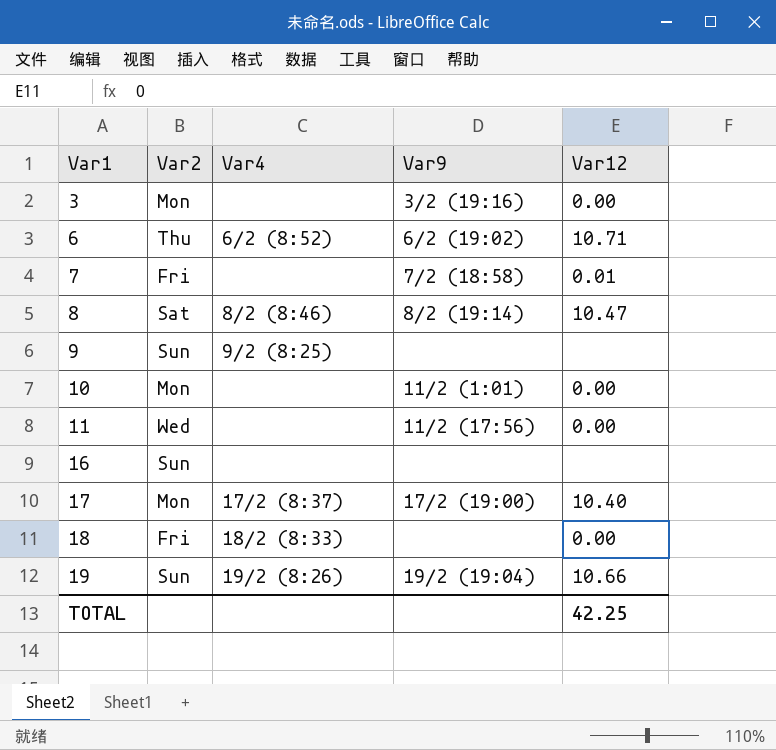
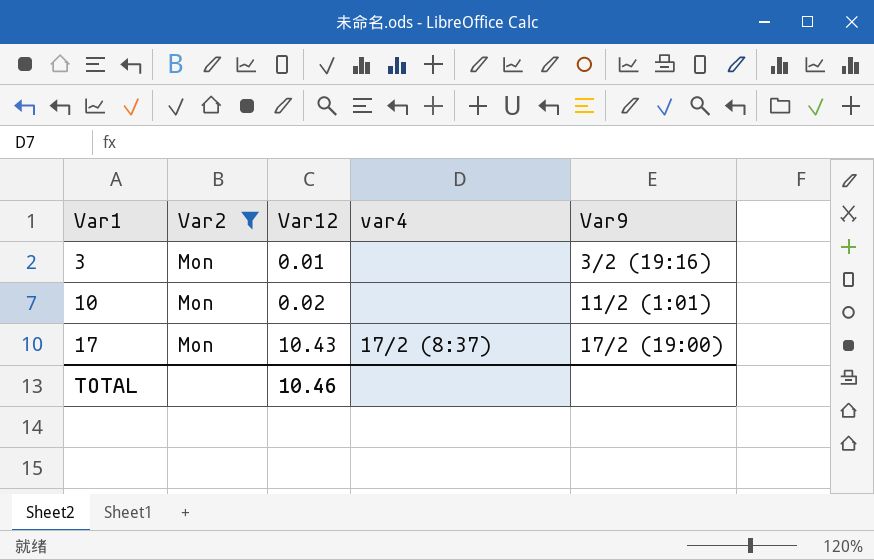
filter: none -> Var2 = Mon
column Var12 | position: 5 -> 3
column name: Var4 -> var4
3 | Var12: 0.00 -> 0.01
10 | Var12: 0.00 -> 0.02
17 | Var12: 10.40 -> 10.43
TOTAL | Var12: 42.25 -> 10.46

